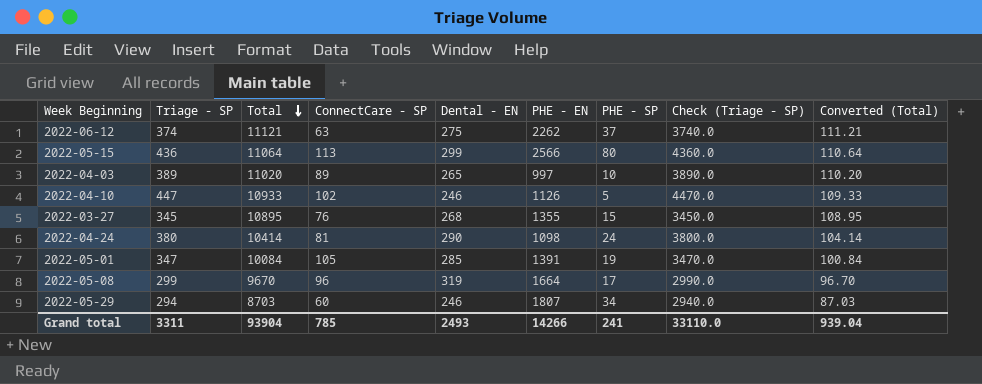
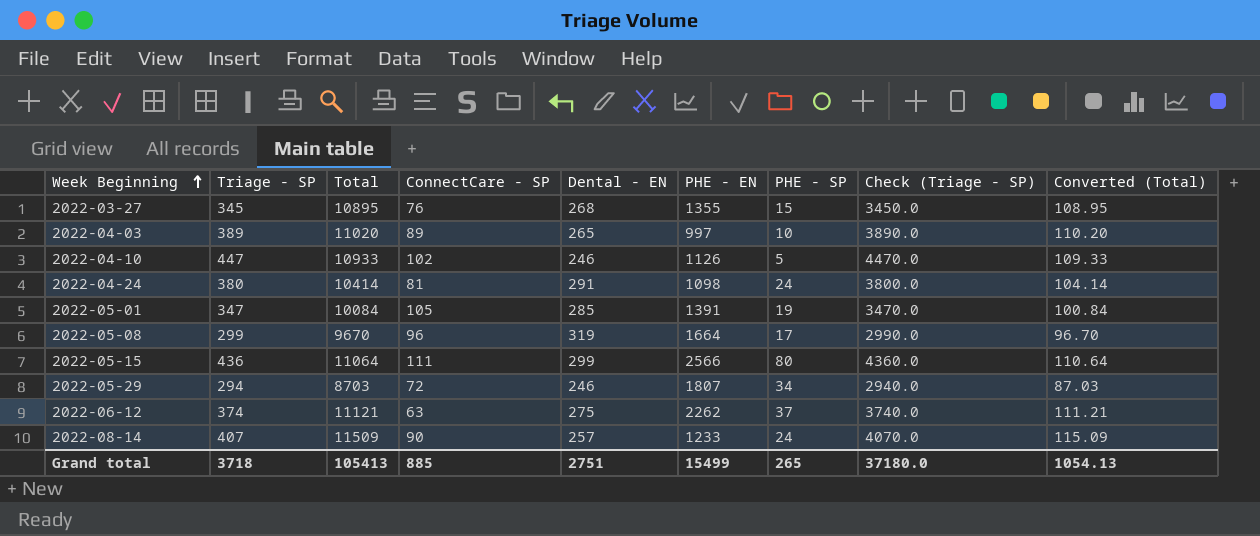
row order: Total descending -> Week Beginning ascending
2022-04-24 | Dental - EN: 290 -> 291
2022-05-15 | ConnectCare - SP: 113 -> 111
2022-05-29 | ConnectCare - SP: 60 -> 72
row 2022-08-14: none -> 407 | 11509 | 90 | 257 | 1233 | 24 | 4070.0 | 115.09
Grand total | Triage - SP: 3311 -> 3718
Grand total | Total: 93904 -> 105413
Grand total | ConnectCare - SP: 785 -> 885
Grand total | Dental - EN: 2493 -> 2751
Grand total | PHE - EN: 14266 -> 15499
Grand total | PHE - SP: 241 -> 265
Grand total | Check (Triage - SP): 33110.0 -> 37180.0
Grand total | Converted (Total): 939.04 -> 1054.13

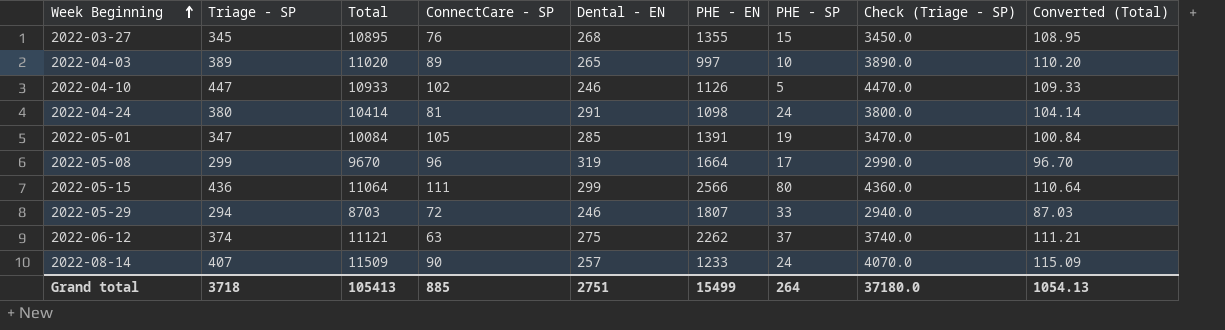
2022-05-29 | PHE - SP: 34 -> 33
Grand total | PHE - SP: 265 -> 264

